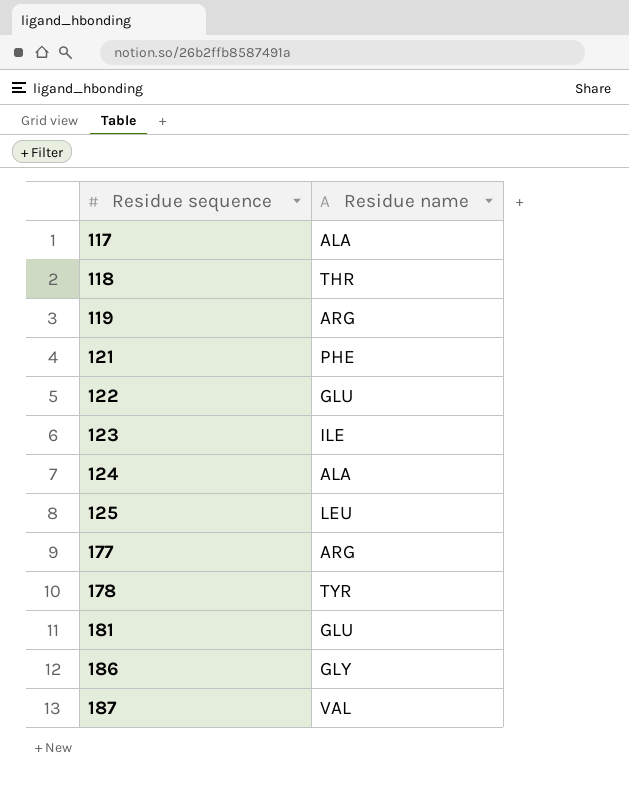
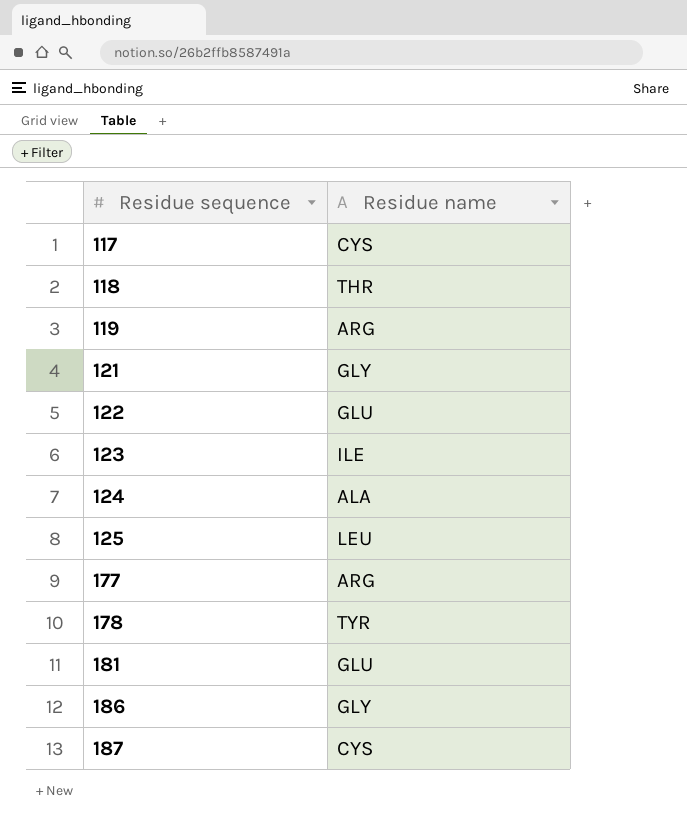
117 | Residue name: ALA -> CYS
121 | Residue name: PHE -> GLY
187 | Residue name: VAL -> CYS

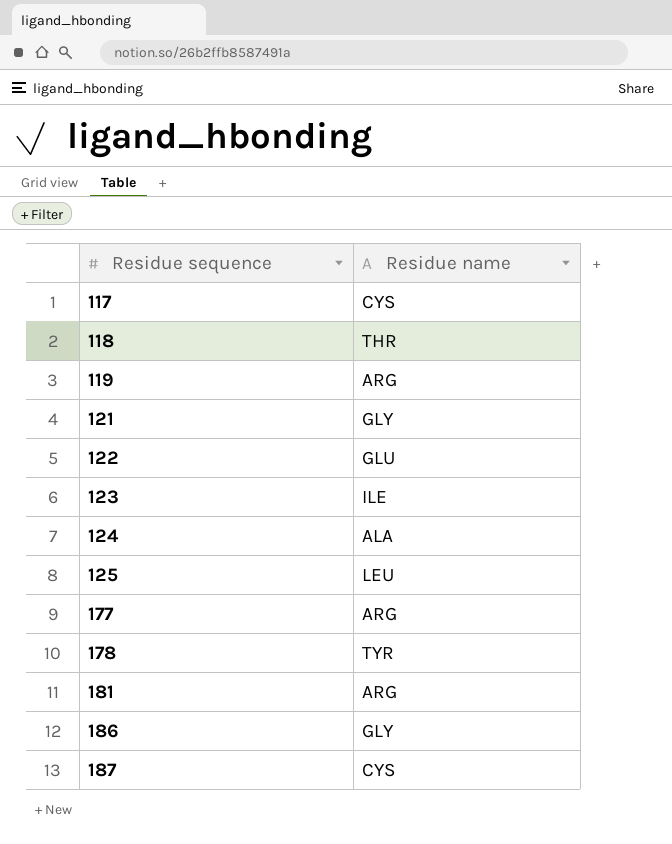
181 | Residue name: GLU -> ARG

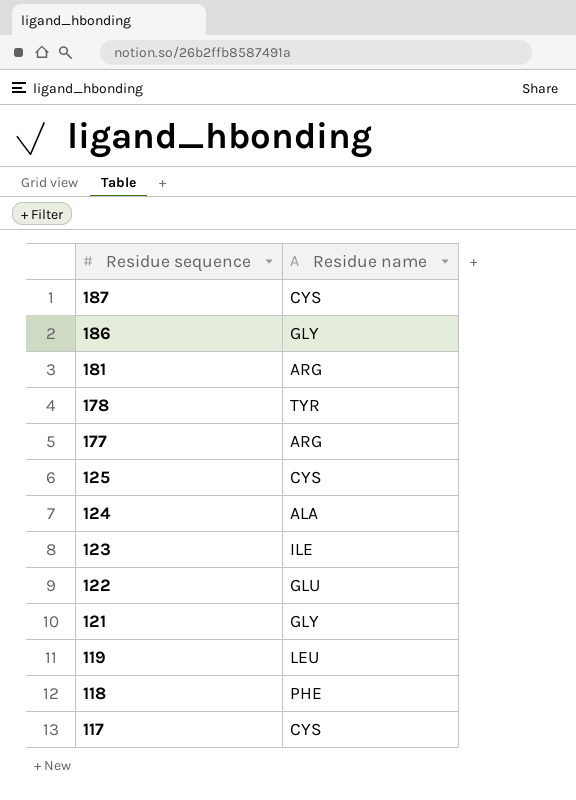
row order: Residue sequence ascending -> Residue sequence descending
125 | Residue name: LEU -> CYS
119 | Residue name: ARG -> LEU
118 | Residue name: THR -> PHE

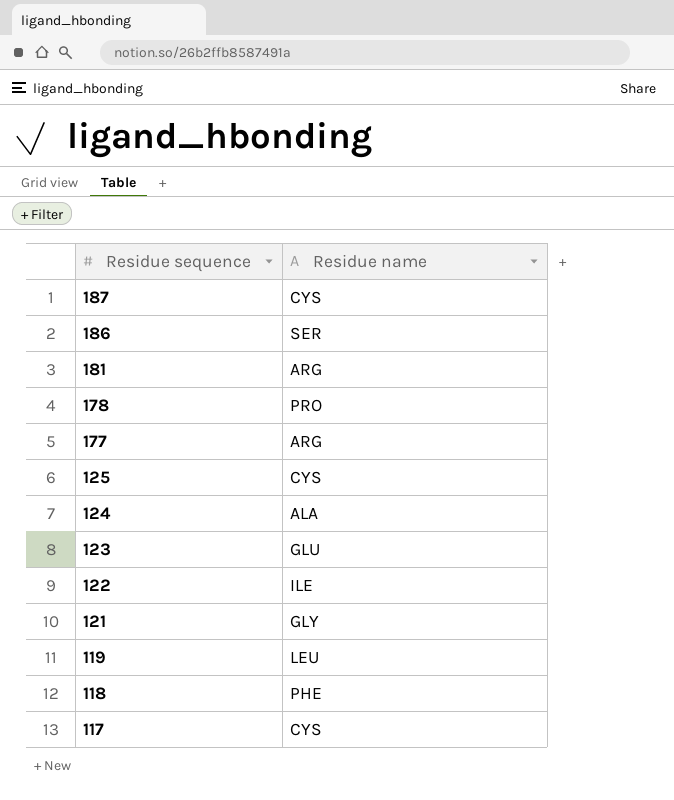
186 | Residue name: GLY -> SER
178 | Residue name: TYR -> PRO
123 | Residue name: ILE -> GLU
122 | Residue name: GLU -> ILE

